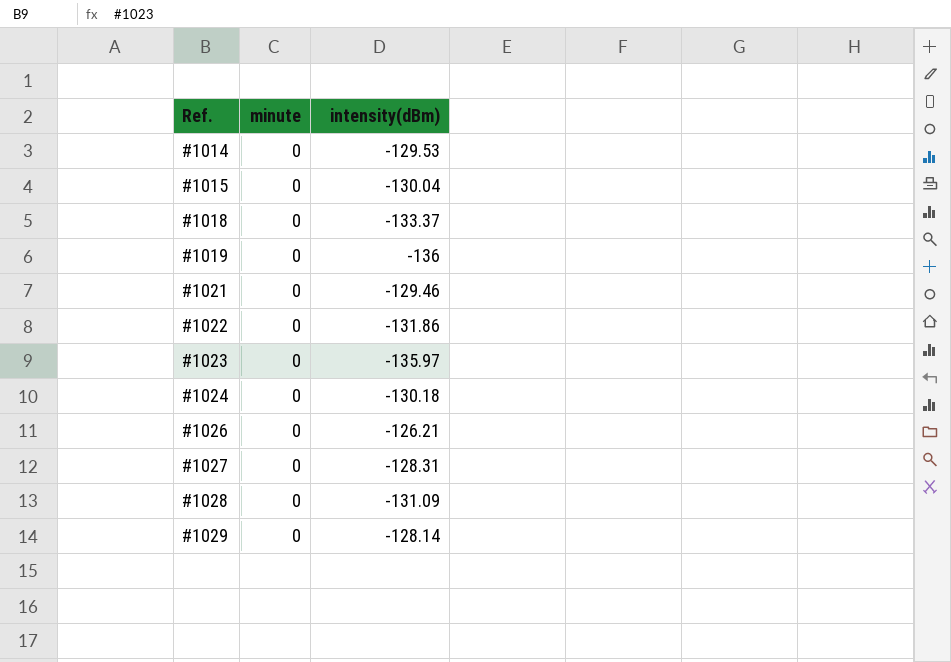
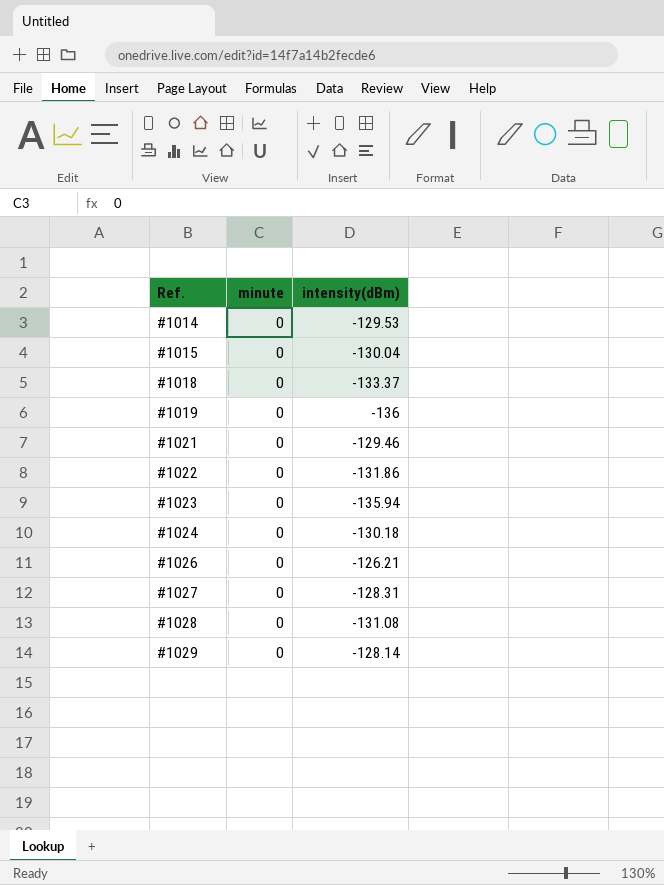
#1023 | intensity(dBm): -135.97 -> -135.94
#1028 | intensity(dBm): -131.09 -> -131.08

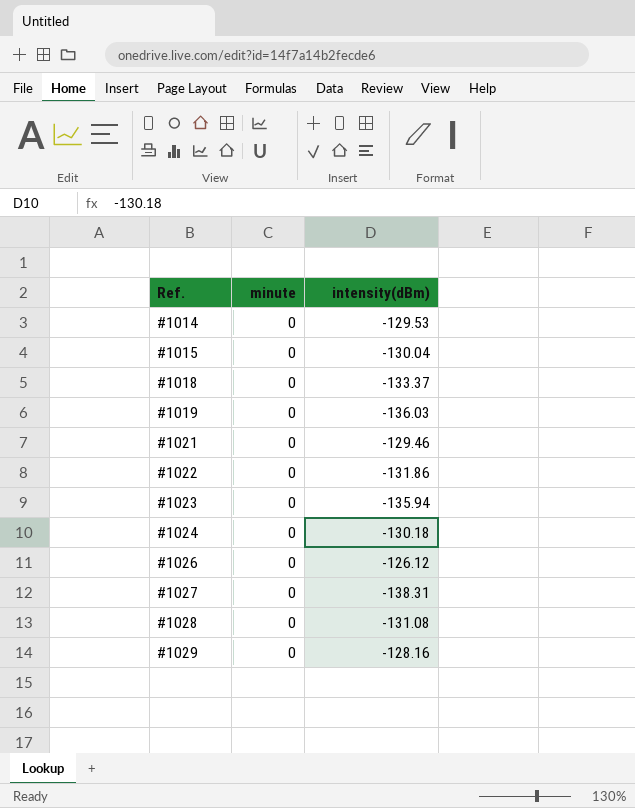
#1019 | intensity(dBm): -136 -> -136.03
#1026 | intensity(dBm): -126.21 -> -126.12
#1027 | intensity(dBm): -128.31 -> -138.31
#1029 | intensity(dBm): -128.14 -> -128.16

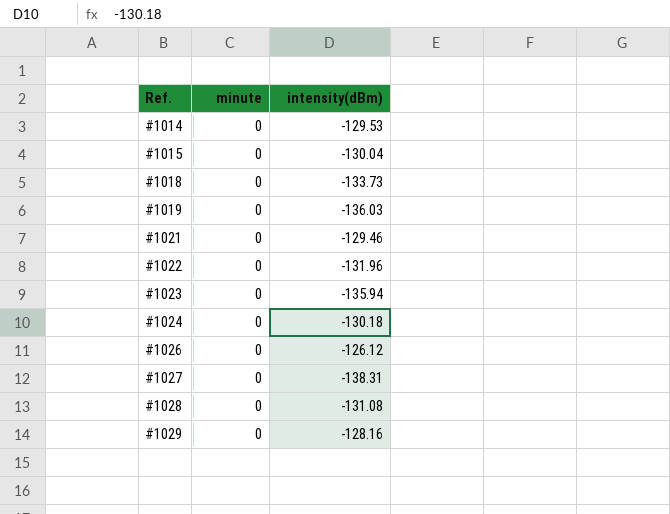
#1018 | intensity(dBm): -133.37 -> -133.73
#1022 | intensity(dBm): -131.86 -> -131.96

